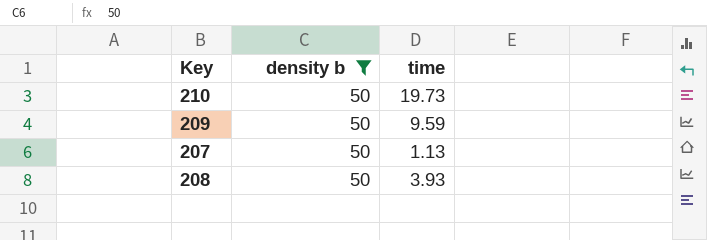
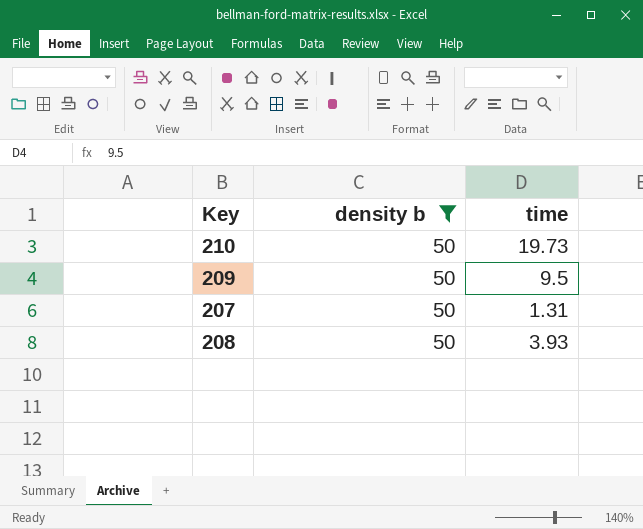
209 | time: 9.59 -> 9.5
207 | time: 1.13 -> 1.31

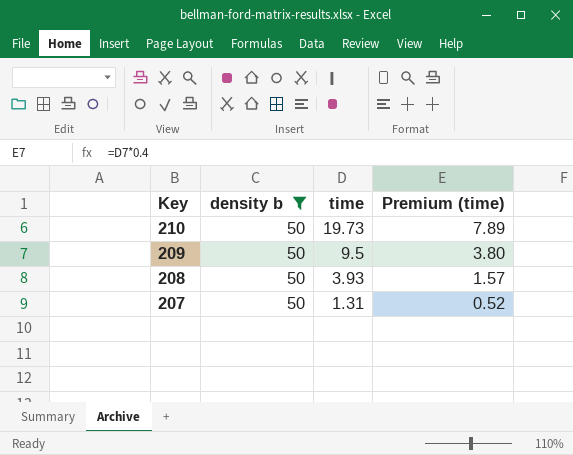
row order: none -> Key descending
column Premium (time) | formula: none -> [time] * 0.4

